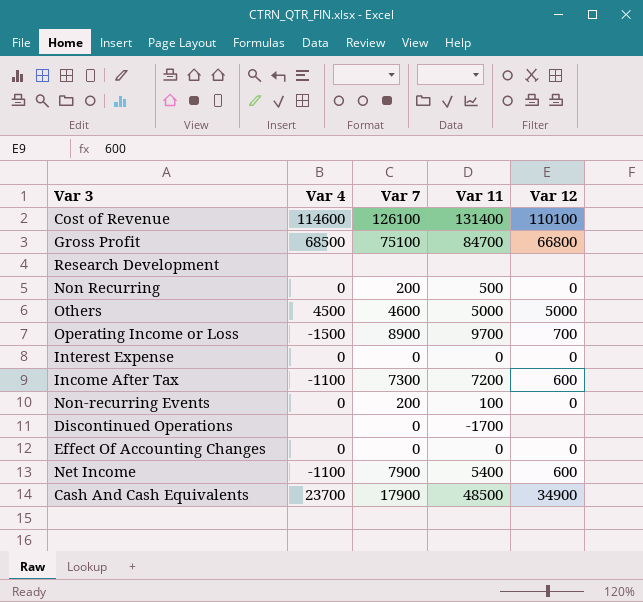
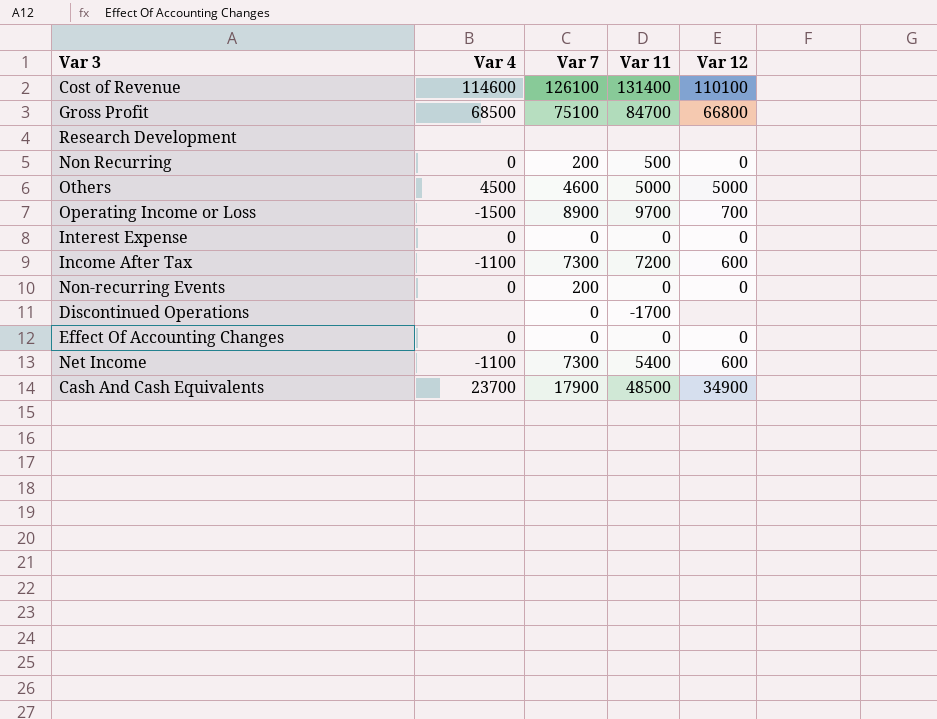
Non-recurring Events | Var 11: 100 -> 0
Net Income | Var 7: 7900 -> 7300

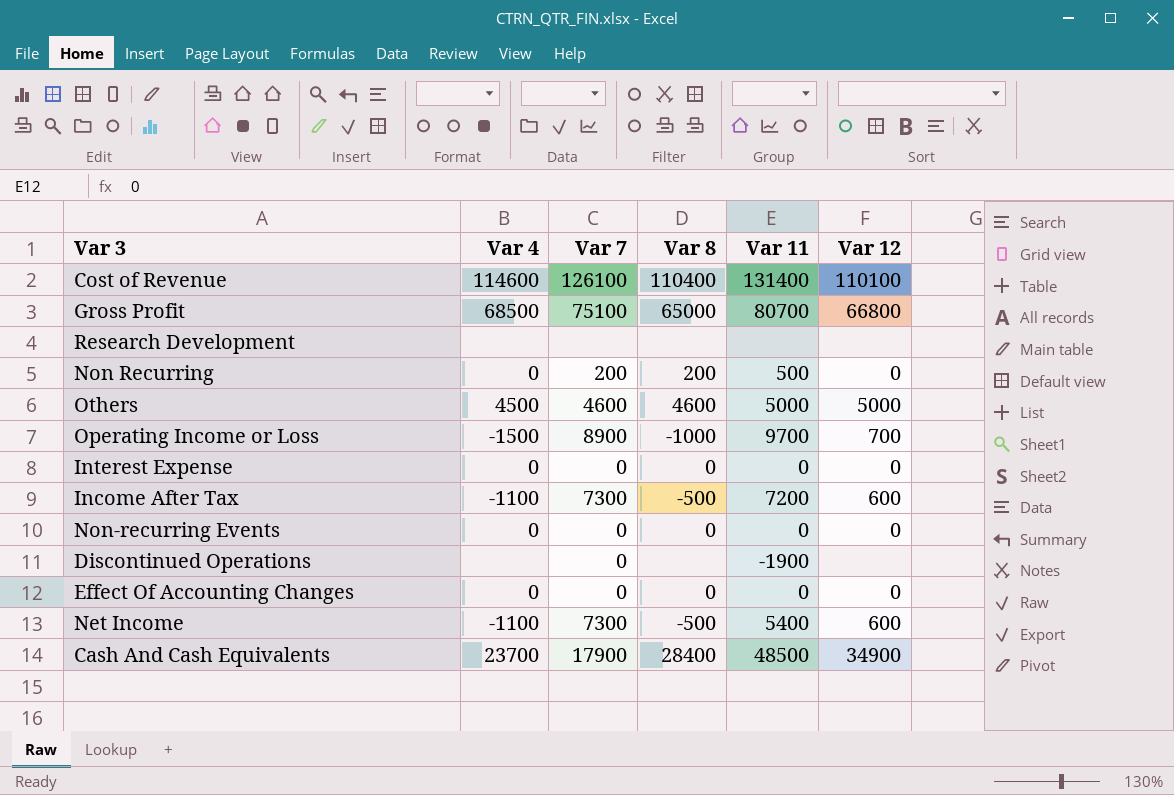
column Var 8 | position: none -> 4
Gross Profit | Var 11: 84700 -> 80700
Non-recurring Events | Var 7: 200 -> 0
Discontinued Operations | Var 11: -1700 -> -1900

